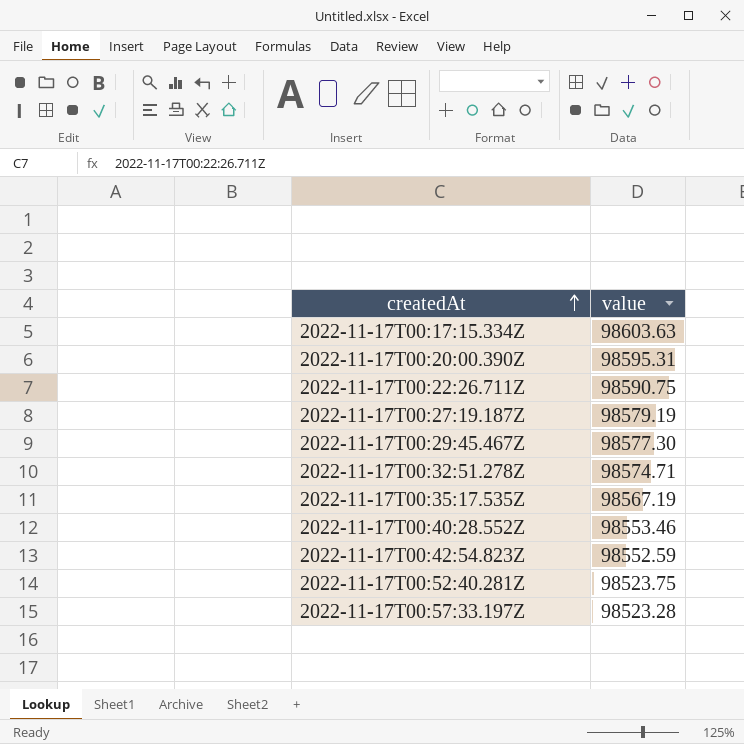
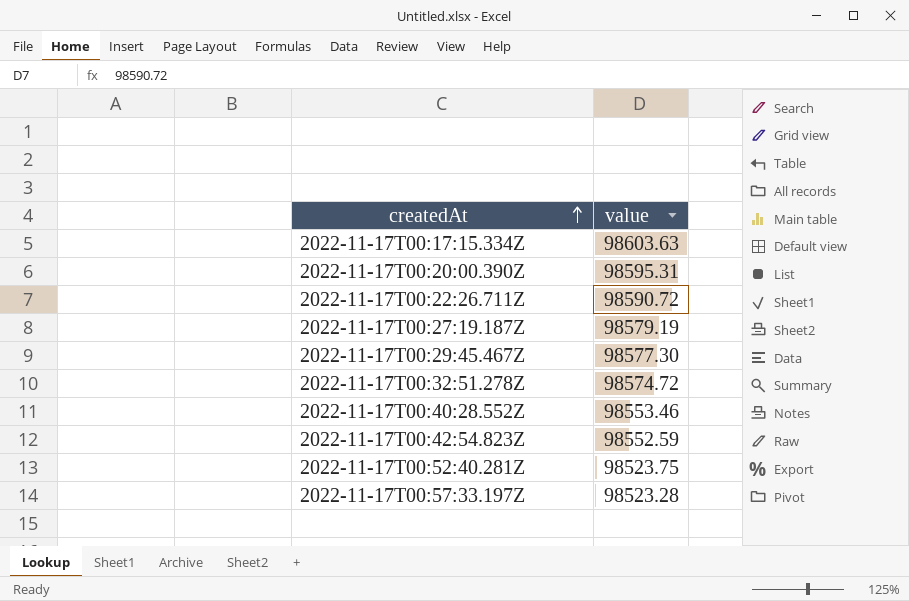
row 2022-11-17T00:35:17.535Z: 98567.19 -> none
2022-11-17T00:22:26.711Z | value: 98590.75 -> 98590.72
2022-11-17T00:32:51.278Z | value: 98574.71 -> 98574.72

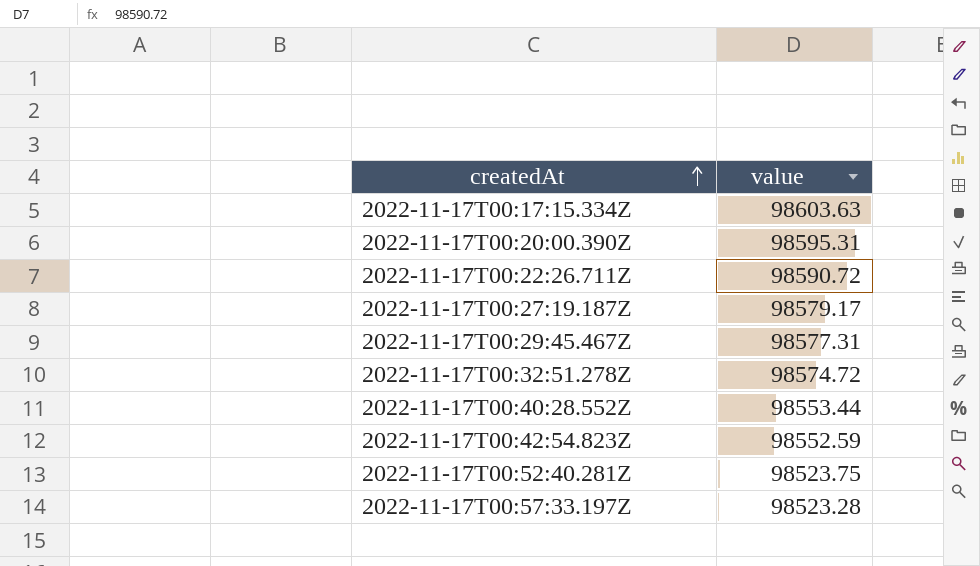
2022-11-17T00:27:19.187Z | value: 98579.19 -> 98579.17
2022-11-17T00:29:45.467Z | value: 98577.30 -> 98577.31
2022-11-17T00:40:28.552Z | value: 98553.46 -> 98553.44

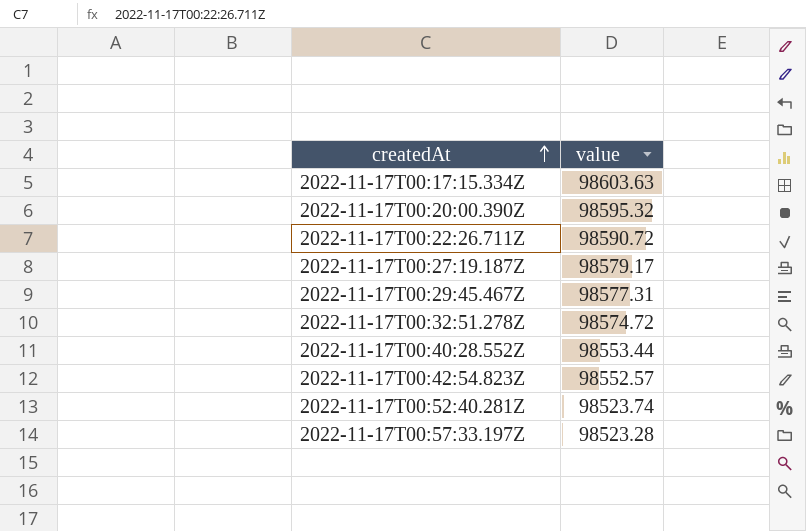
2022-11-17T00:20:00.390Z | value: 98595.31 -> 98595.32
2022-11-17T00:42:54.823Z | value: 98552.59 -> 98552.57
2022-11-17T00:52:40.281Z | value: 98523.75 -> 98523.74

